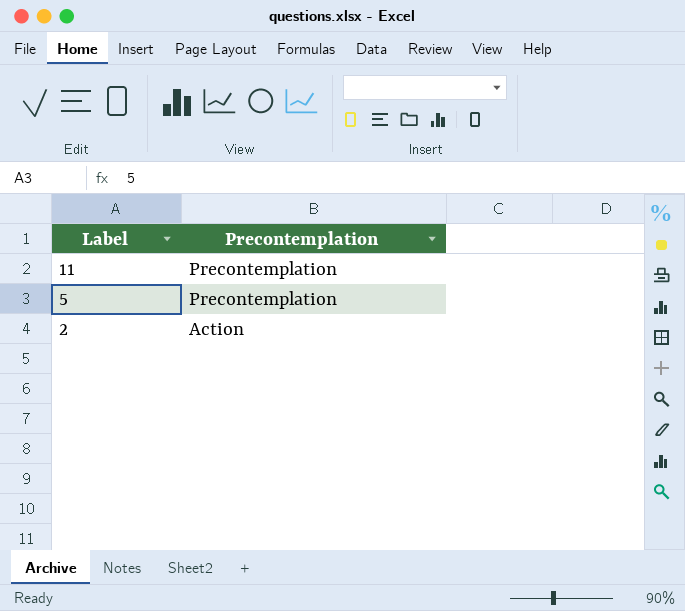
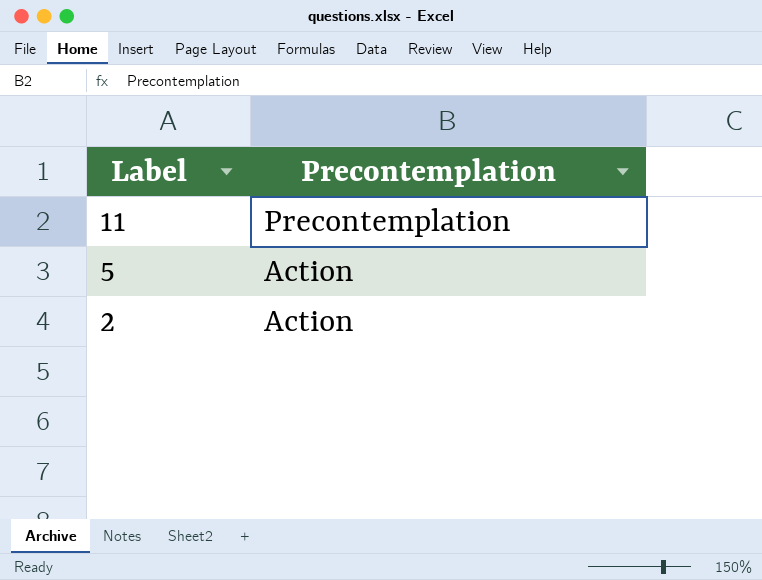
5 | Precontemplation: Precontemplation -> Action

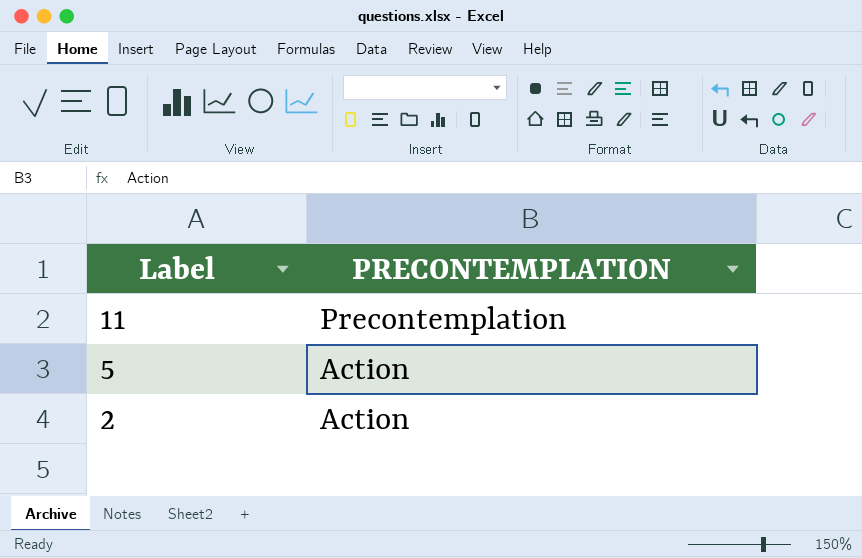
column name: Precontemplation -> PRECONTEMPLATION

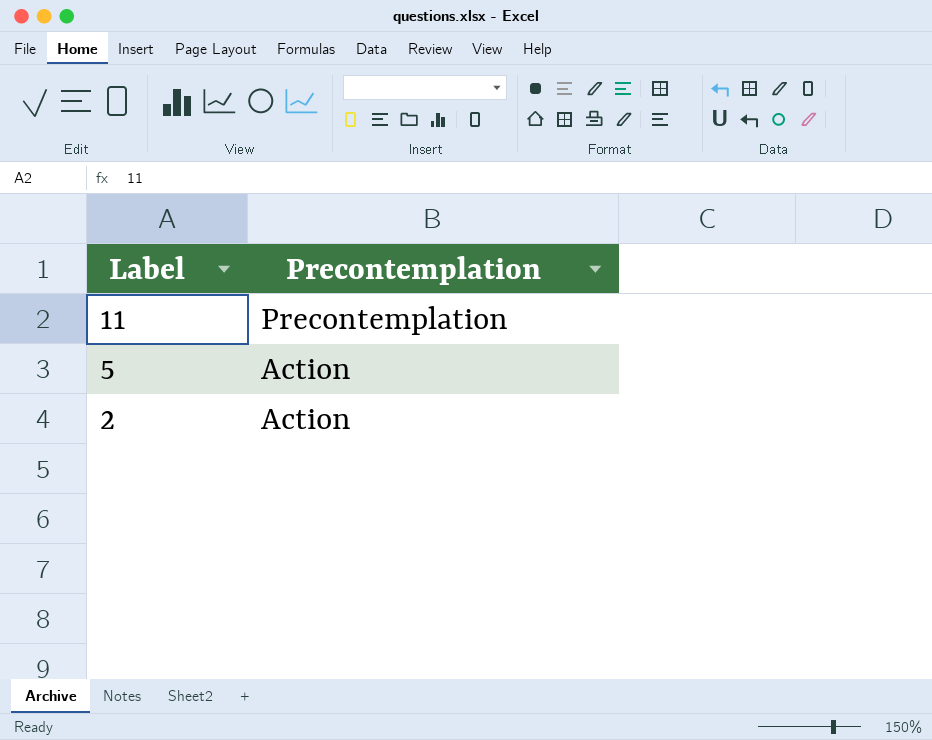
column name: PRECONTEMPLATION -> Precontemplation

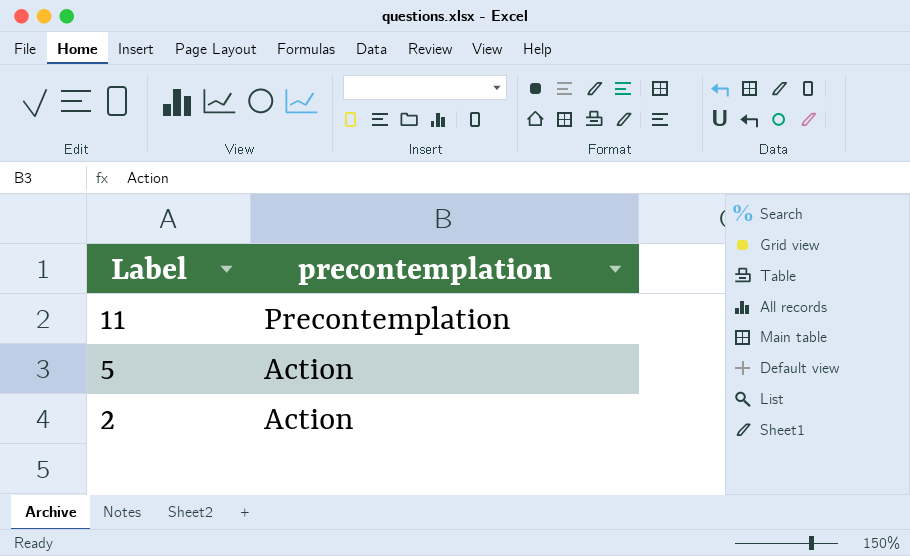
column name: Precontemplation -> precontemplation

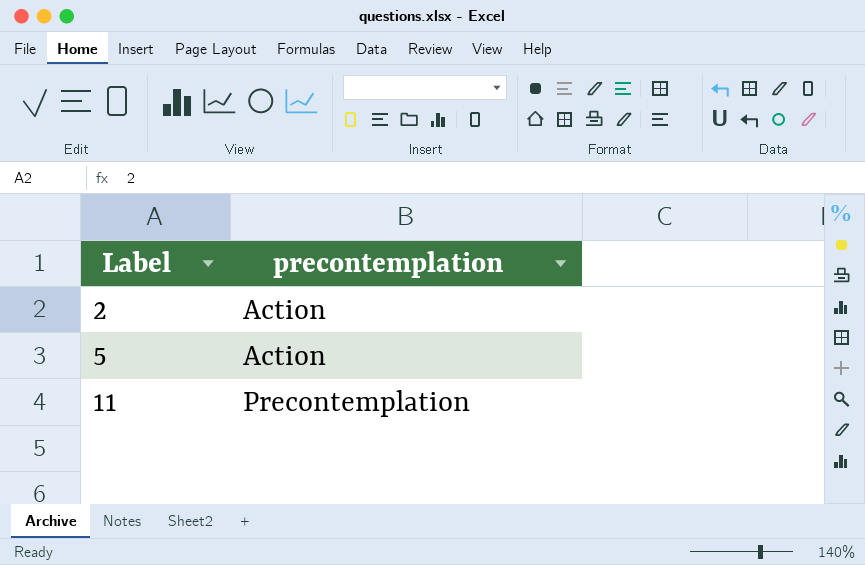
row order: Label descending -> Label ascending

